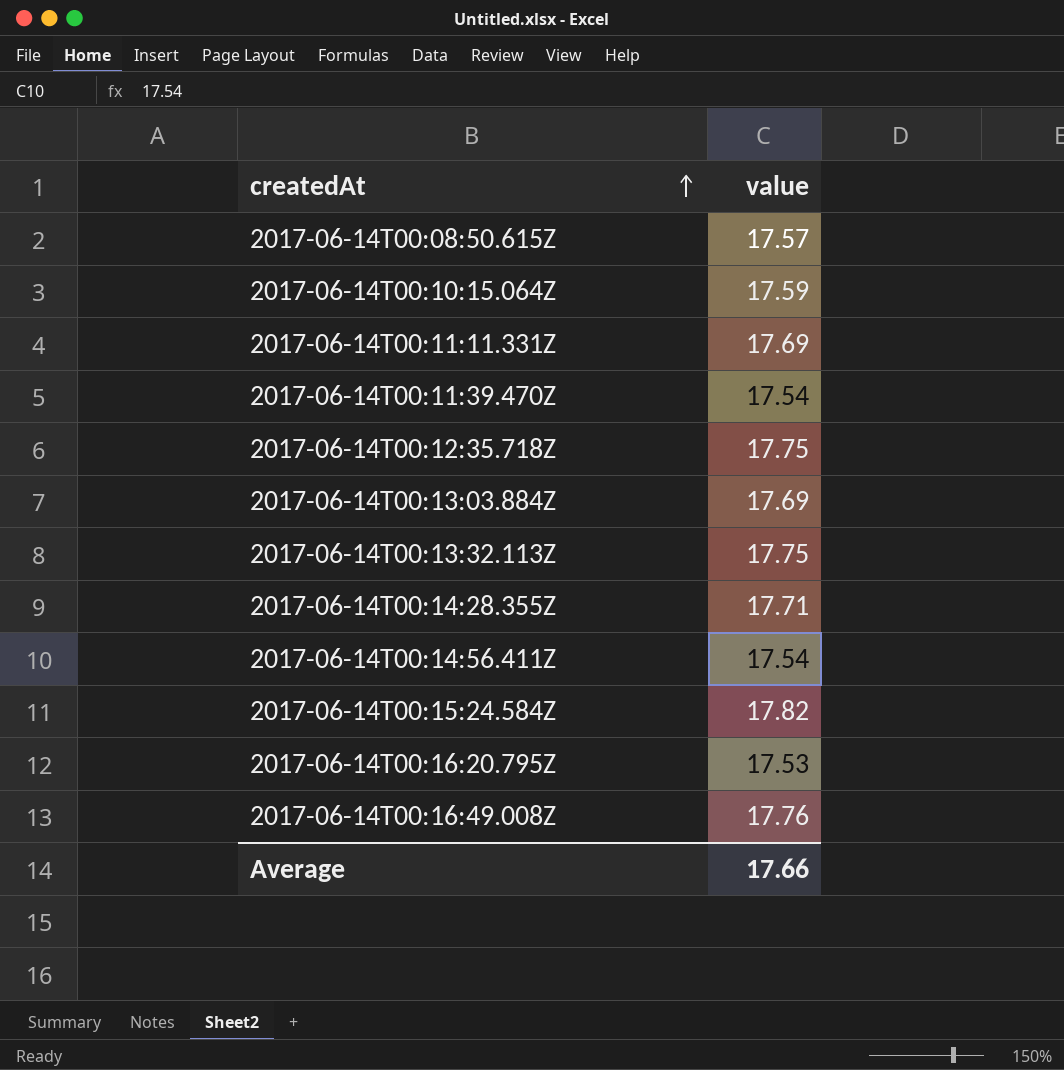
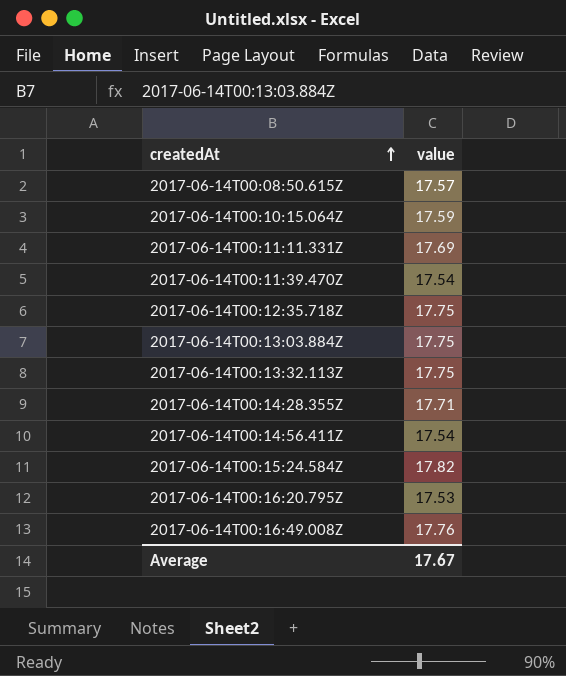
2017-06-14T00:13:03.884Z | value: 17.69 -> 17.75
Average | value: 17.66 -> 17.67

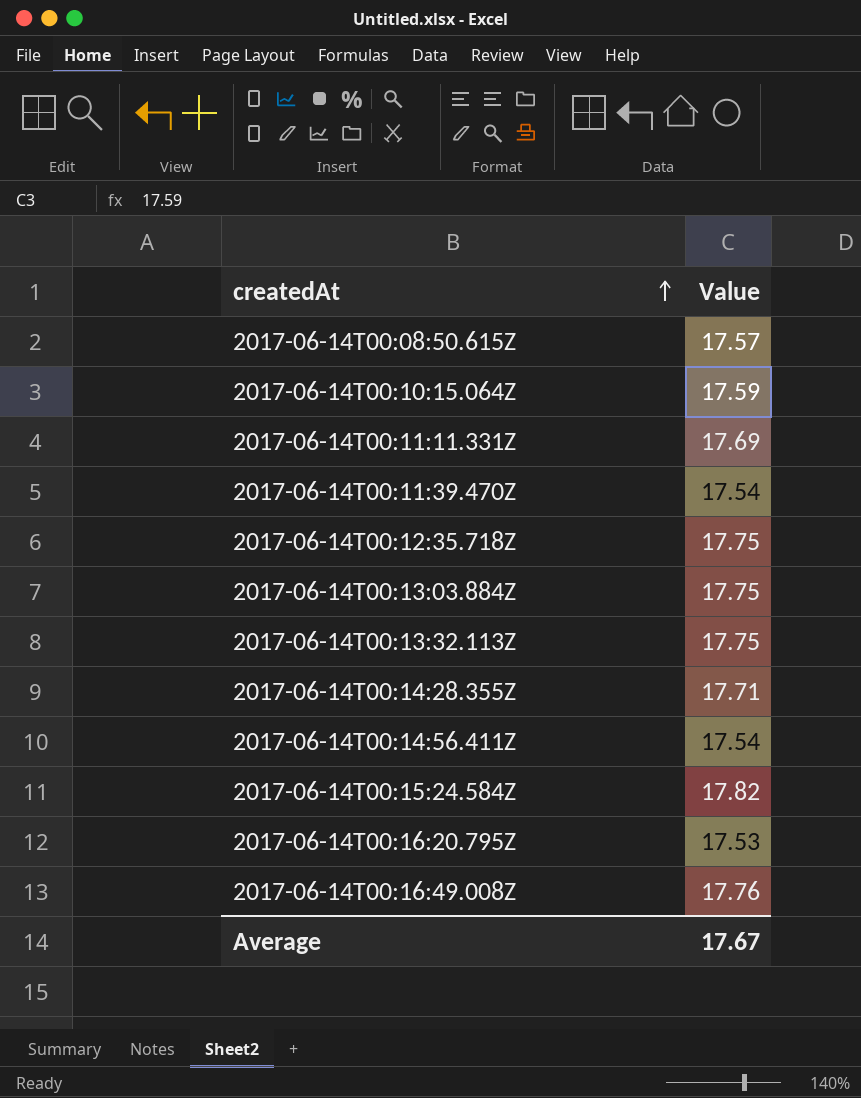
column name: value -> Value

